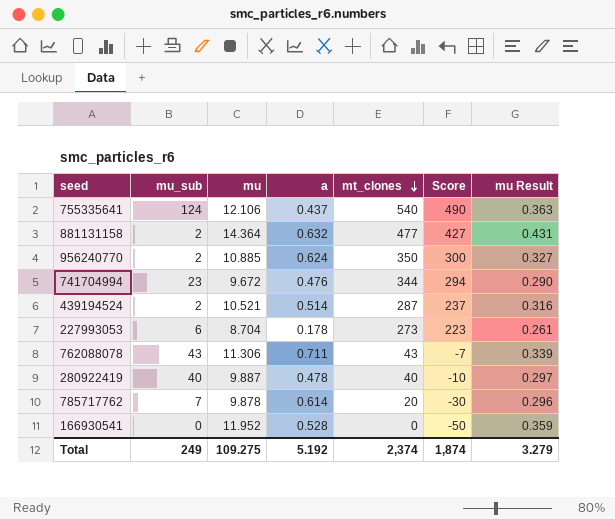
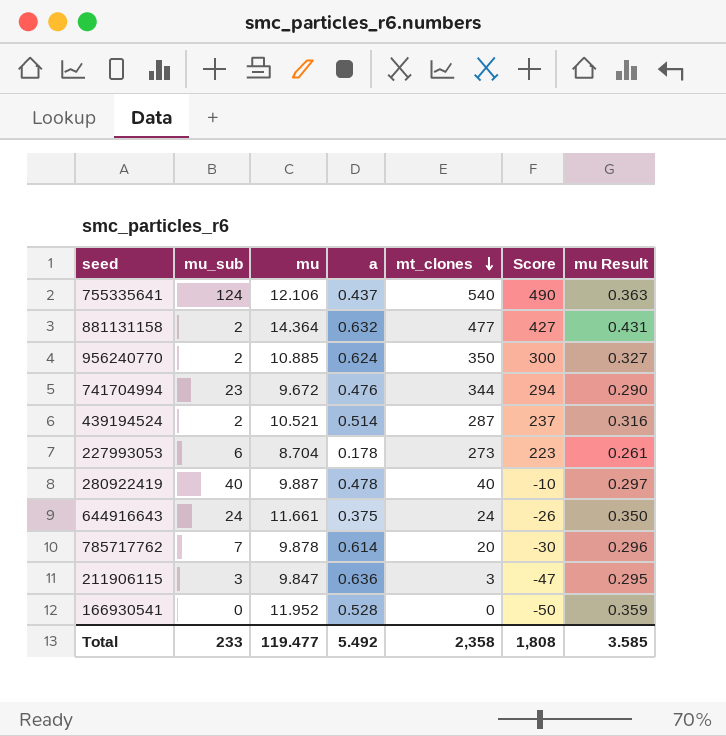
row 762088078: 43 | 11.306 | 0.711 | 43 | -7 | 0.339 -> none
row 644916643: none -> 24 | 11.661 | 0.375 | 24 | -26 | 0.350
row 211906115: none -> 3 | 9.847 | 0.636 | 3 | -47 | 0.295
Total | mu_sub: 249 -> 233
Total | mu: 109.275 -> 119.477
Total | a: 5.192 -> 5.492
Total | mt_clones: 2,374 -> 2,358
Total | Score: 1,874 -> 1,808
Total | mu Result: 3.279 -> 3.585

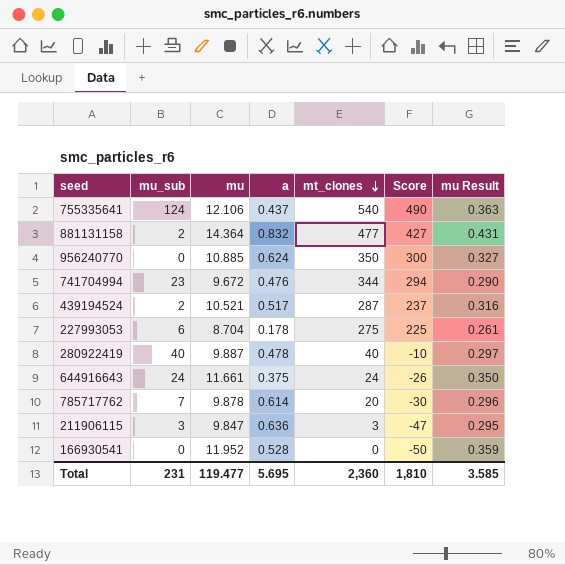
881131158 | a: 0.632 -> 0.832
956240770 | mu_sub: 2 -> 0
439194524 | a: 0.514 -> 0.517
227993053 | mt_clones: 273 -> 275
227993053 | Score: 223 -> 225
Total | mu_sub: 233 -> 231
Total | a: 5.492 -> 5.695
Total | mt_clones: 2,358 -> 2,360
Total | Score: 1,808 -> 1,810

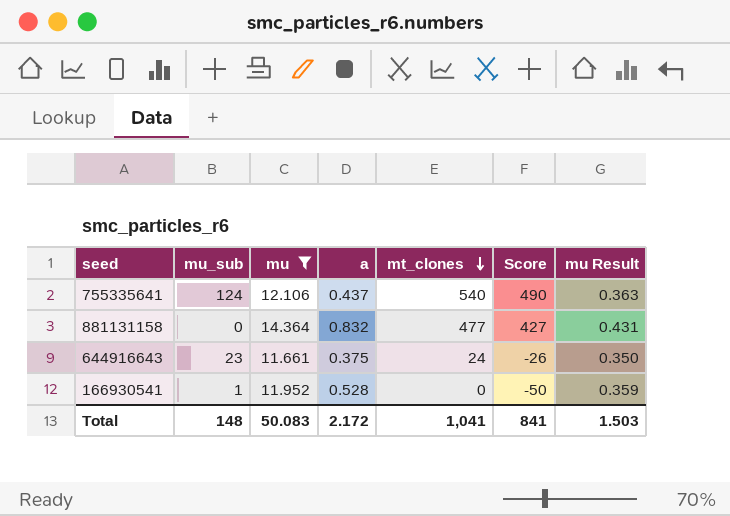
filter: none -> mu >= 11.661
881131158 | mu_sub: 2 -> 0
644916643 | mu_sub: 24 -> 23
166930541 | mu_sub: 0 -> 1
Total | mu_sub: 231 -> 148
Total | mu: 119.477 -> 50.083
Total | a: 5.695 -> 2.172
Total | mt_clones: 2,360 -> 1,041
Total | Score: 1,810 -> 841
Total | mu Result: 3.585 -> 1.503

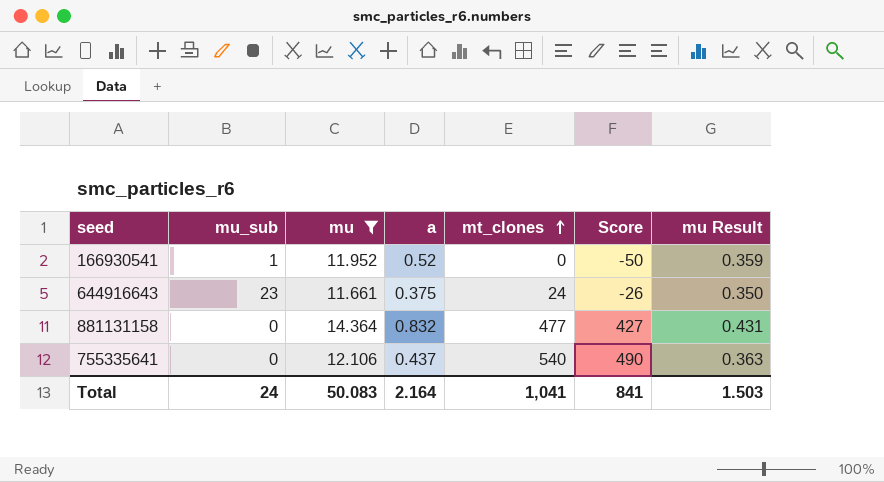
row order: mt_clones descending -> mt_clones ascending
166930541 | a: 0.528 -> 0.52
755335641 | mu_sub: 124 -> 0
Total | mu_sub: 148 -> 24
Total | a: 2.172 -> 2.164

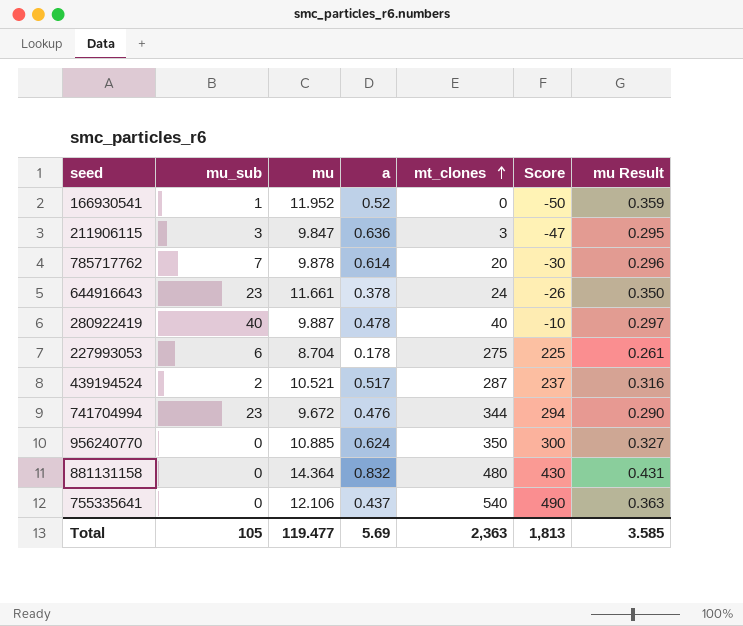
filter: mu >= 11.661 -> none
644916643 | a: 0.375 -> 0.378
881131158 | mt_clones: 477 -> 480
881131158 | Score: 427 -> 430
Total | mu_sub: 24 -> 105
Total | mu: 50.083 -> 119.477
Total | a: 2.164 -> 5.69
Total | mt_clones: 1,041 -> 2,363
Total | Score: 841 -> 1,813
Total | mu Result: 1.503 -> 3.585

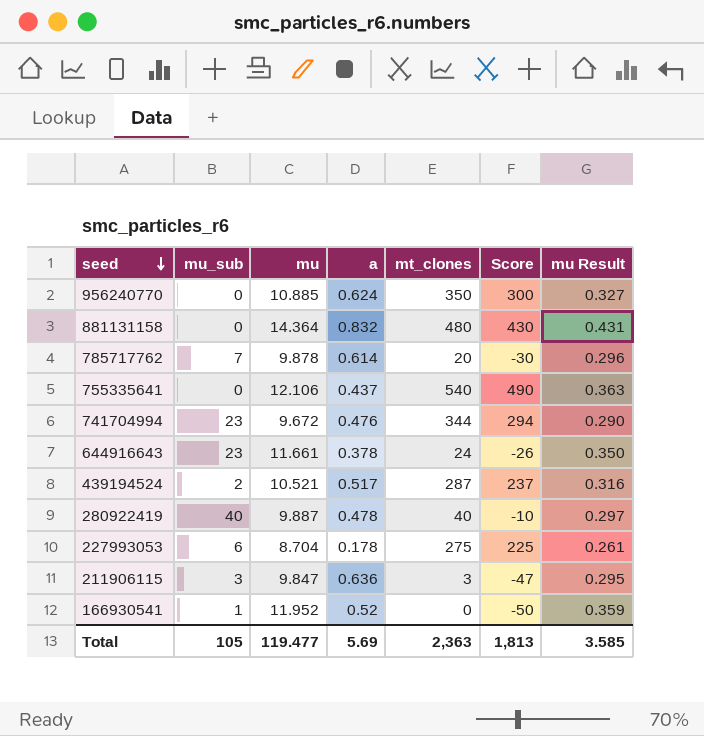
row order: mt_clones ascending -> seed descending

